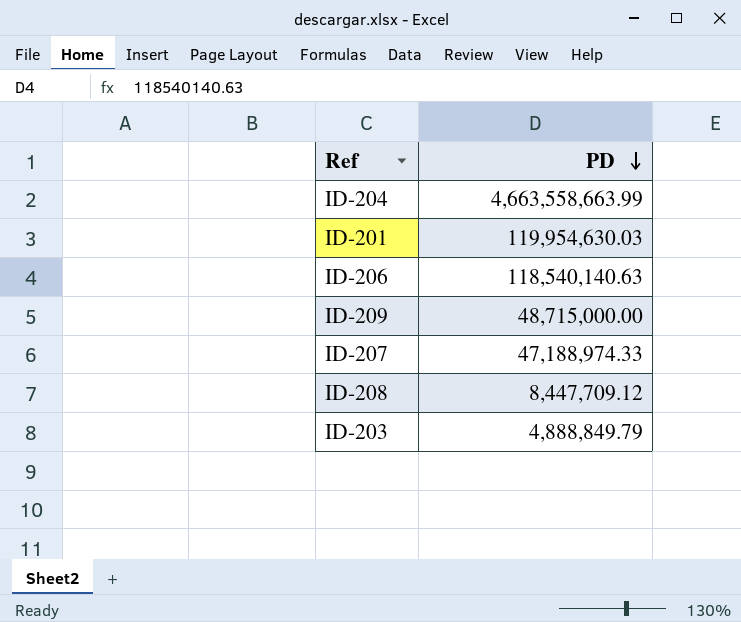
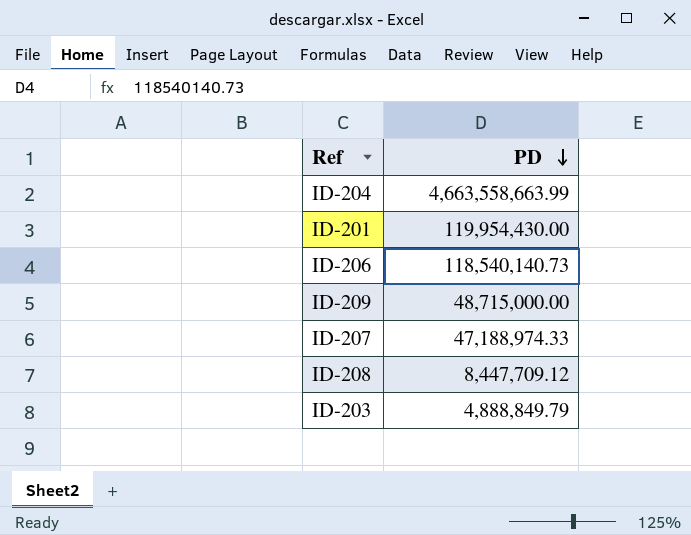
ID-201 | PD: 119,954,630.03 -> 119,954,430.00
ID-206 | PD: 118,540,140.63 -> 118,540,140.73

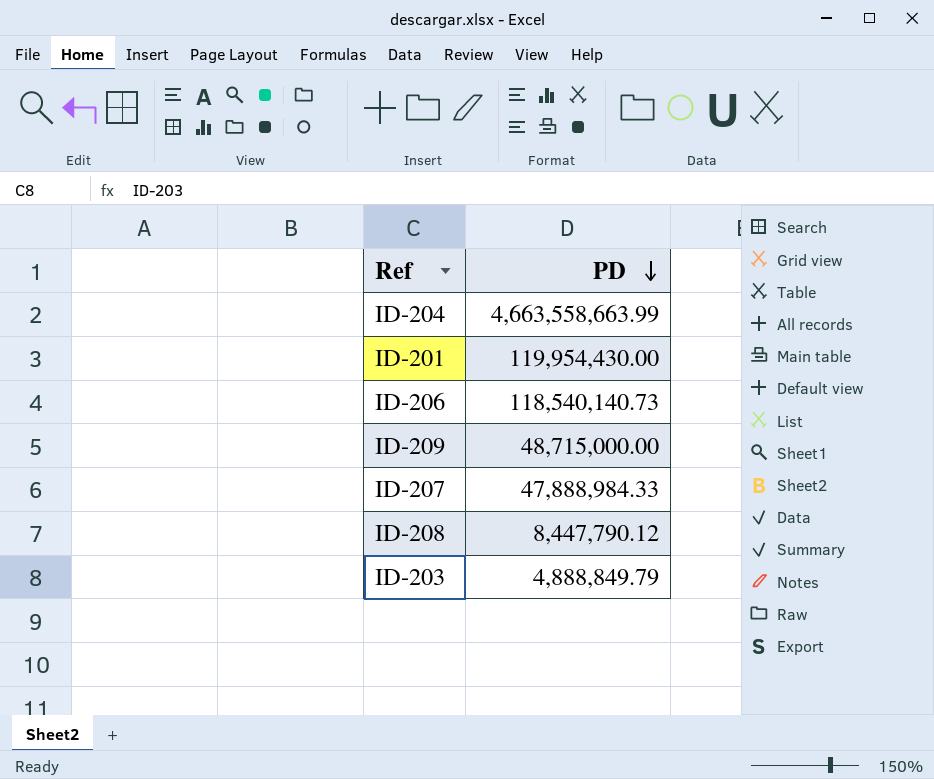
ID-207 | PD: 47,188,974.33 -> 47,888,984.33
ID-208 | PD: 8,447,709.12 -> 8,447,790.12

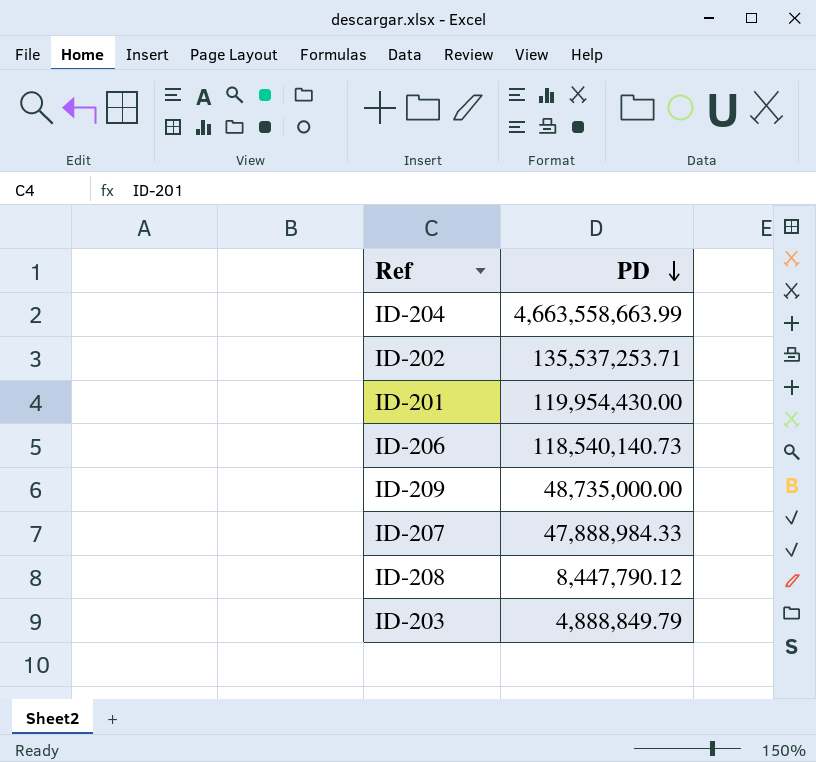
row ID-202: none -> 135,537,253.71
ID-209 | PD: 48,715,000.00 -> 48,735,000.00

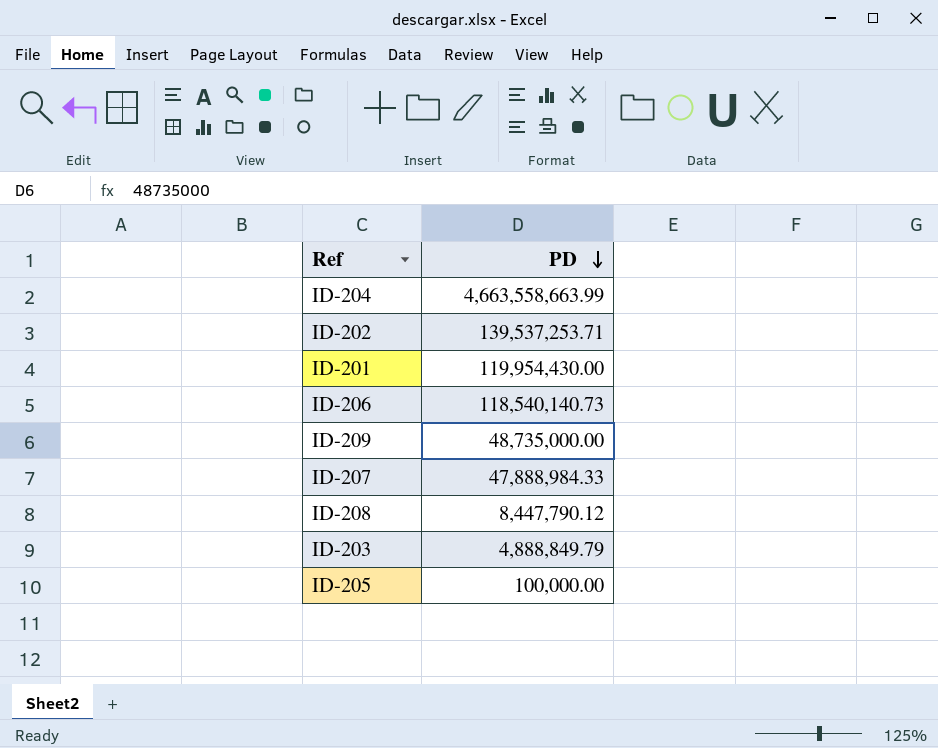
ID-202 | PD: 135,537,253.71 -> 139,537,253.71
row ID-205: none -> 100,000.00

